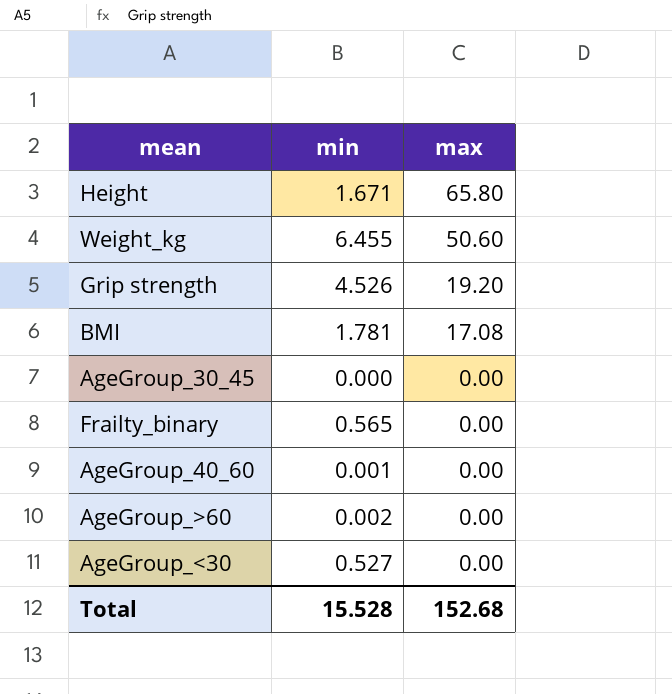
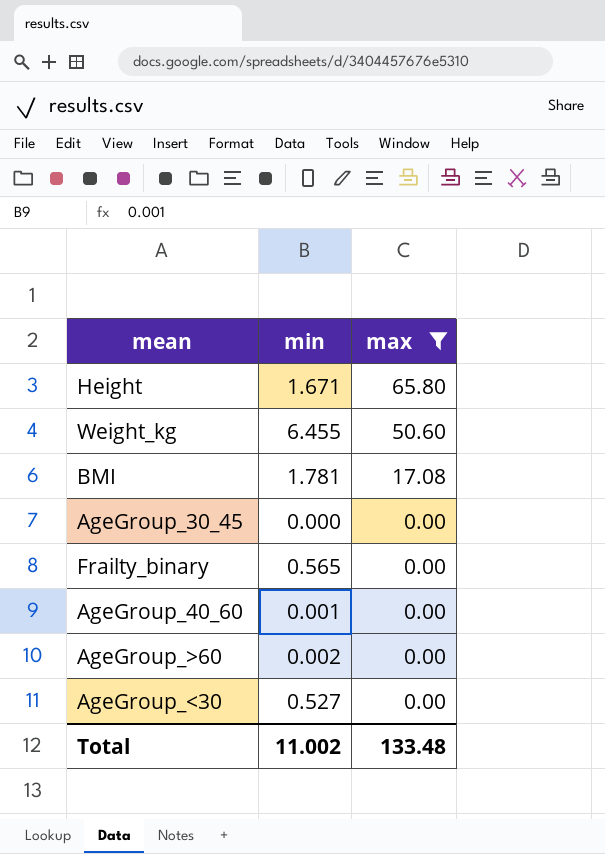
filter: none -> max != 19.20
Total | min: 15.528 -> 11.002
Total | max: 152.68 -> 133.48

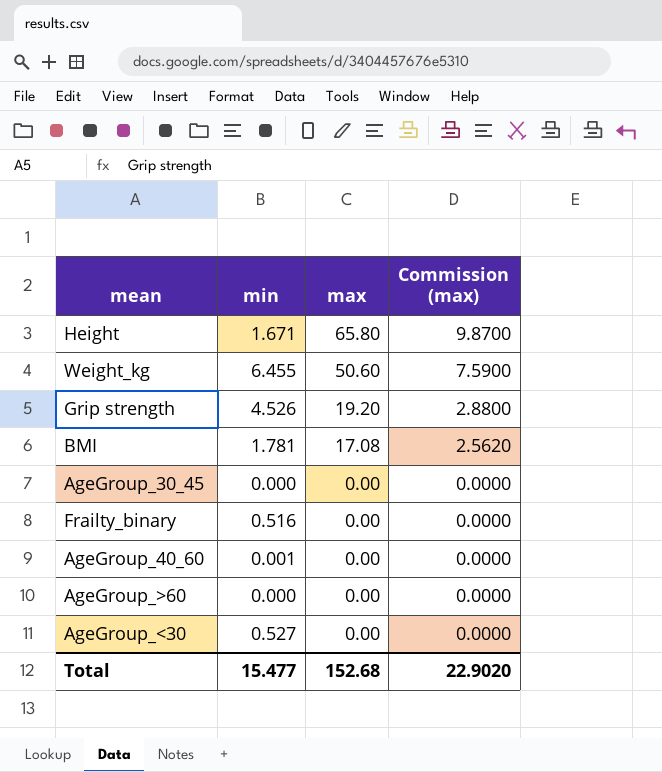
filter: max != 19.20 -> none
column Commission (max) | formula: none -> [max] * 0.15
Frailty_binary | min: 0.565 -> 0.516
AgeGroup_>60 | min: 0.002 -> 0.000
Total | min: 11.002 -> 15.477
Total | max: 133.48 -> 152.68

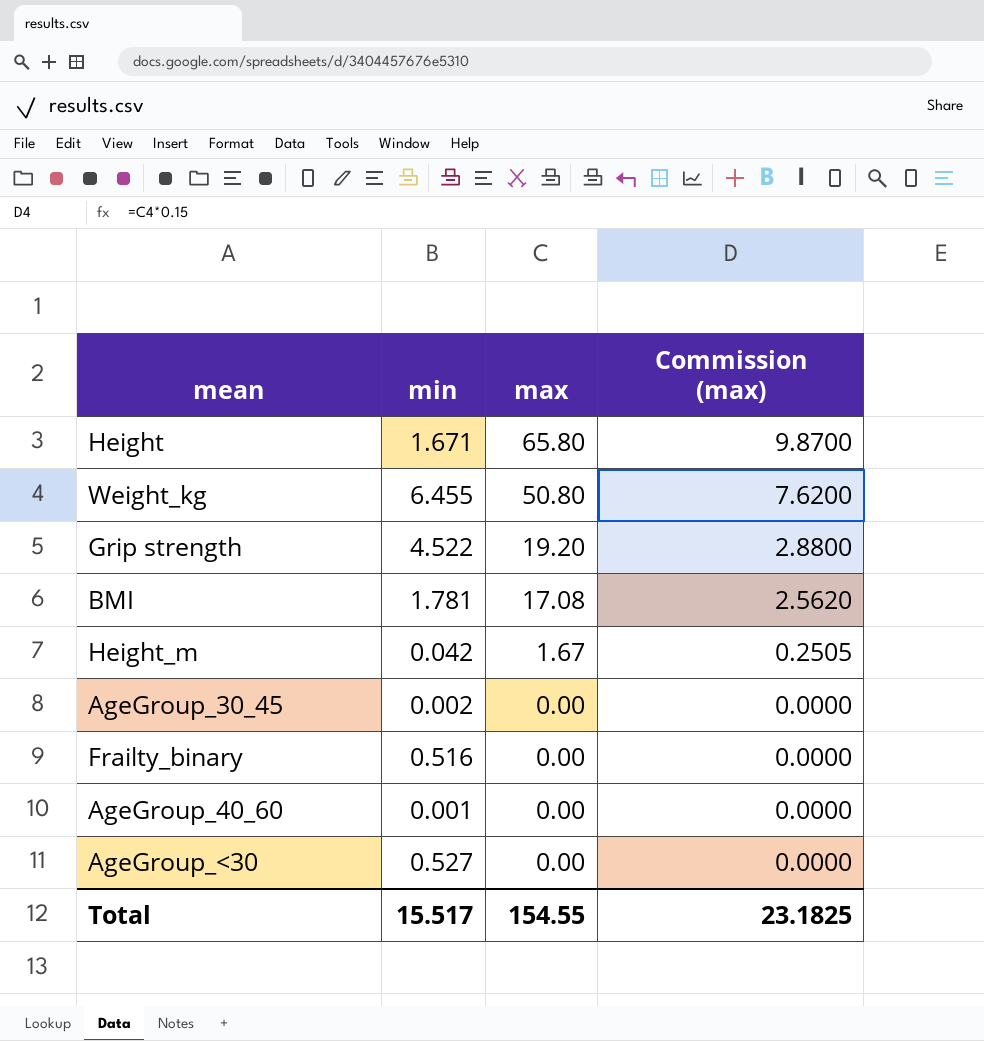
row AgeGroup_>60: 0.000 | 0.00 | 0.0000 -> none
Weight_kg | max: 50.60 -> 50.80
Weight_kg | Commission (max): 7.5900 -> 7.6200
Grip strength | min: 4.526 -> 4.522
row Height_m: none -> 0.042 | 1.67 | 0.2505
AgeGroup_30_45 | min: 0.000 -> 0.002
Total | min: 15.477 -> 15.517
Total | max: 152.68 -> 154.55
Total | Commission (max): 22.9020 -> 23.1825

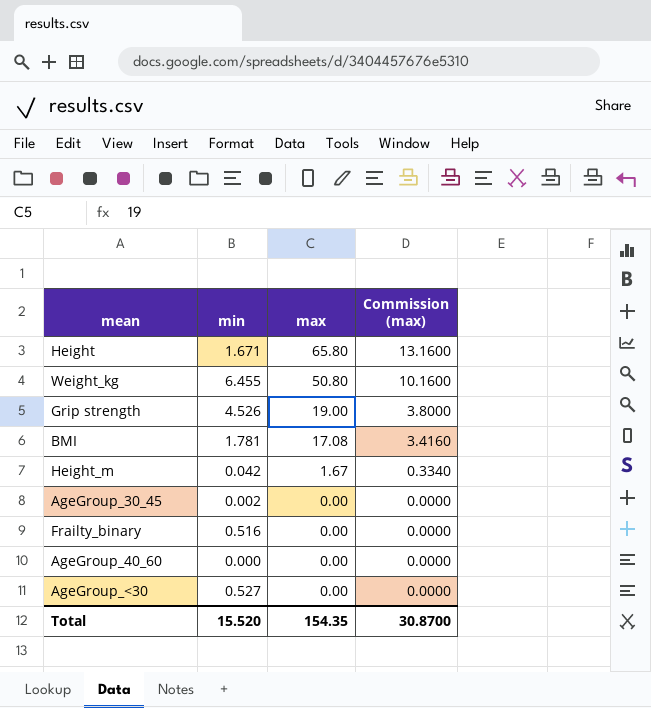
column Commission (max) | formula: [max] * 0.15 -> [max] * 0.2
Grip strength | min: 4.522 -> 4.526
Grip strength | max: 19.20 -> 19.00
AgeGroup_40_60 | min: 0.001 -> 0.000
Total | min: 15.517 -> 15.520
Total | max: 154.55 -> 154.35
Total | Commission (max): 23.1825 -> 30.8700

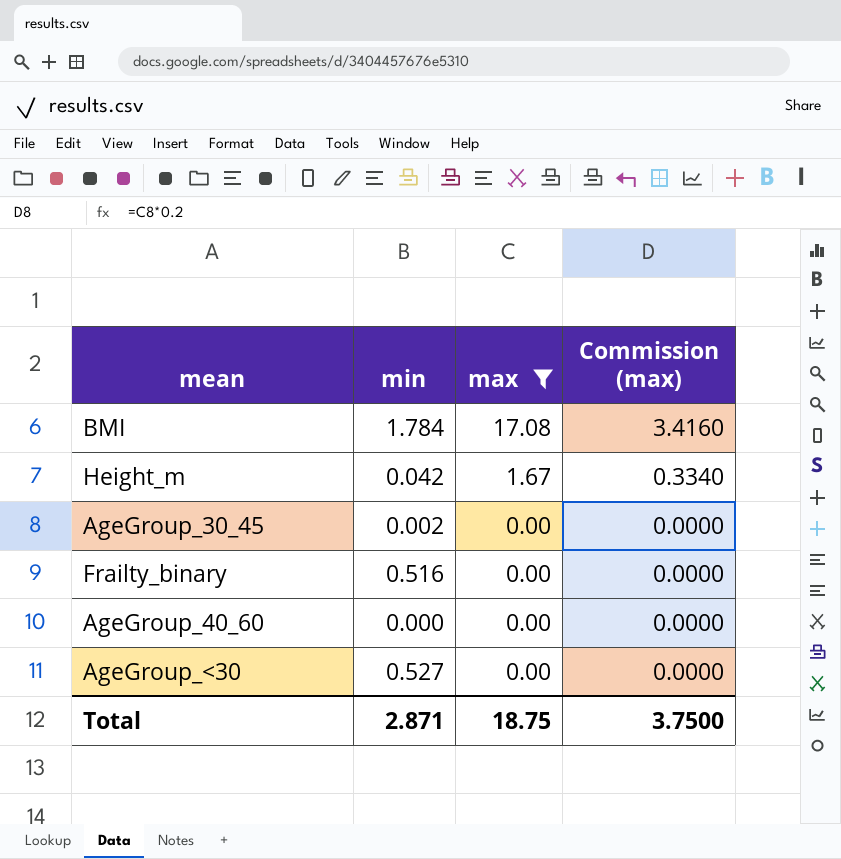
filter: none -> max <= 17.08
BMI | min: 1.781 -> 1.784
Total | min: 15.520 -> 2.871
Total | max: 154.35 -> 18.75
Total | Commission (max): 30.8700 -> 3.7500

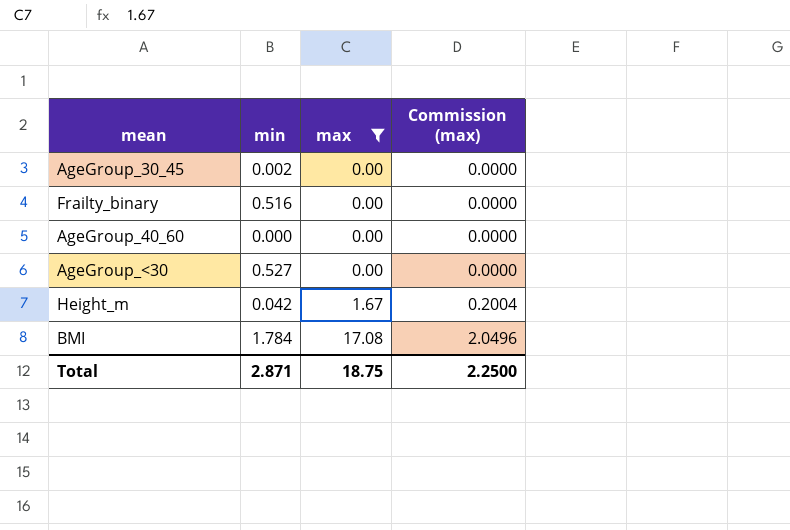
row order: max descending -> max ascending
column Commission (max) | formula: [max] * 0.2 -> [max] * 0.12
Total | Commission (max): 3.7500 -> 2.2500

